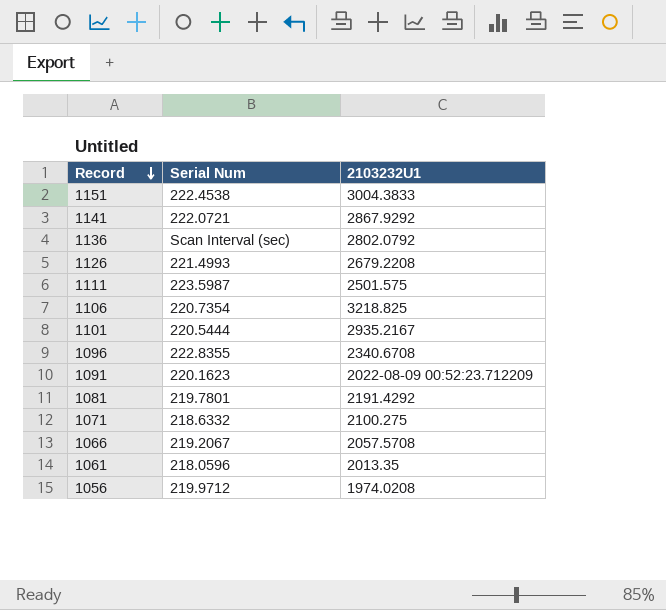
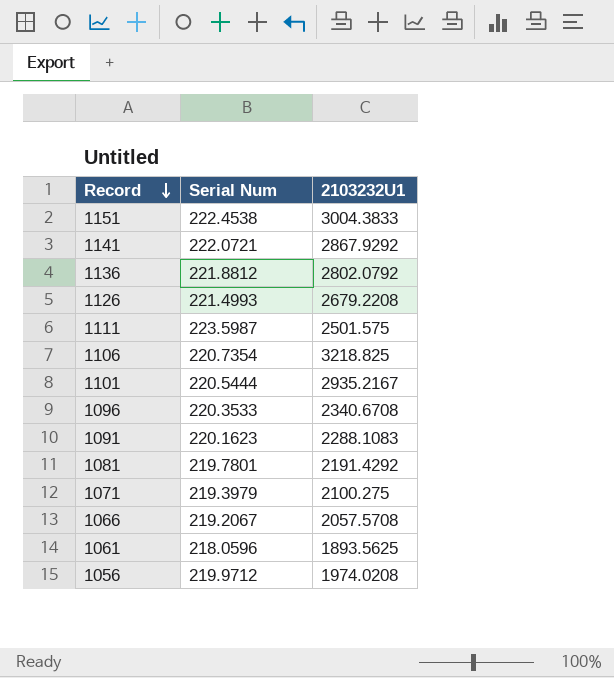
1136 | Serial Num: Scan Interval (sec) -> 221.8812
1096 | Serial Num: 222.8355 -> 220.3533
1091 | 2103232U1: 2022-08-09 00:52:23.712209 -> 2288.1083
1071 | Serial Num: 218.6332 -> 219.3979
1061 | 2103232U1: 2013.35 -> 1893.5625

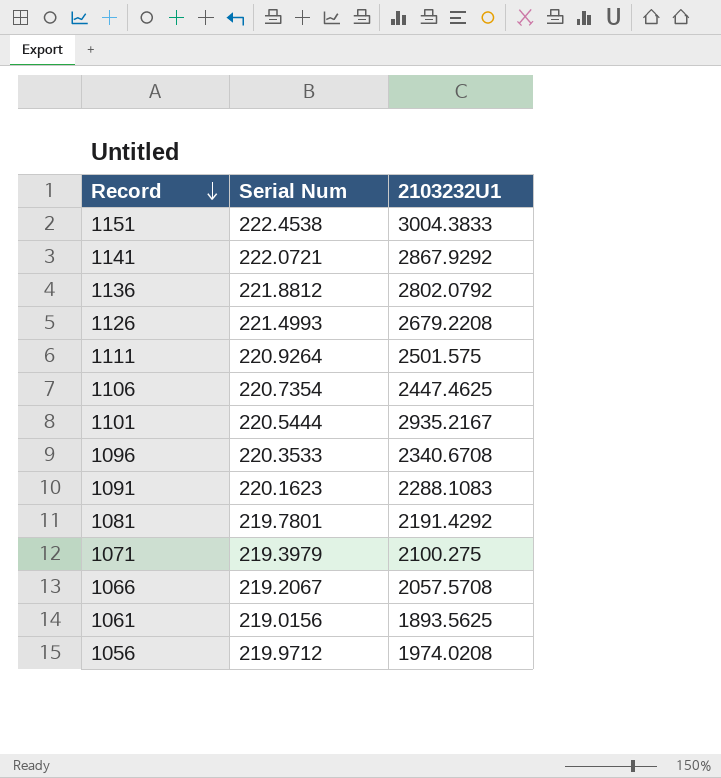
1111 | Serial Num: 223.5987 -> 220.9264
1106 | 2103232U1: 3218.825 -> 2447.4625
1061 | Serial Num: 218.0596 -> 219.0156

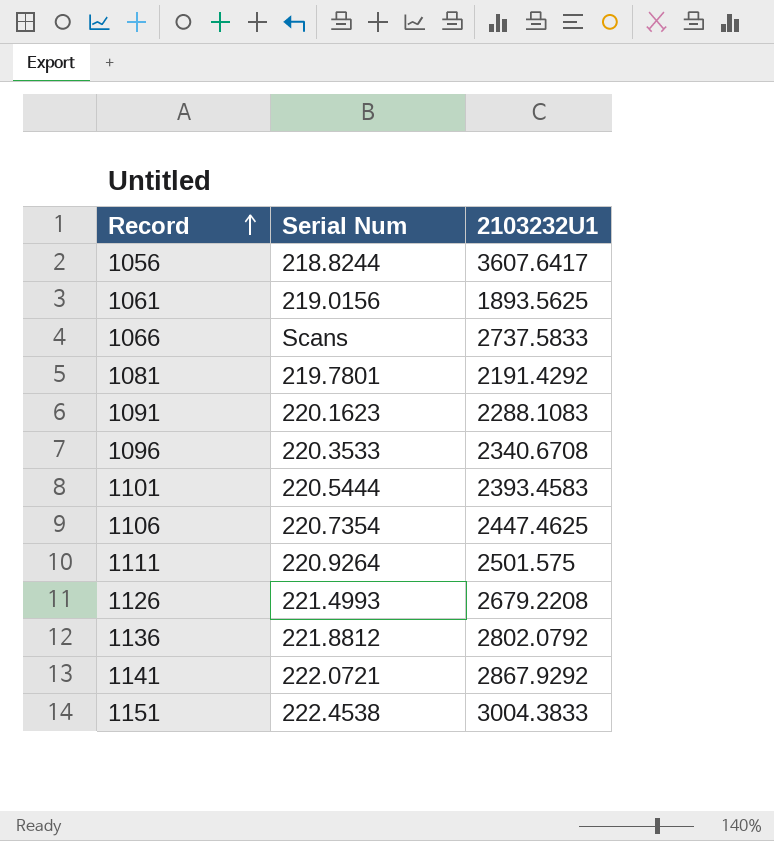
row order: Record descending -> Record ascending
row 1071: 219.3979 | 2100.275 -> none
1056 | Serial Num: 219.9712 -> 218.8244
1056 | 2103232U1: 1974.0208 -> 3607.6417
1066 | Serial Num: 219.2067 -> Scans
1066 | 2103232U1: 2057.5708 -> 2737.5833
1101 | 2103232U1: 2935.2167 -> 2393.4583

